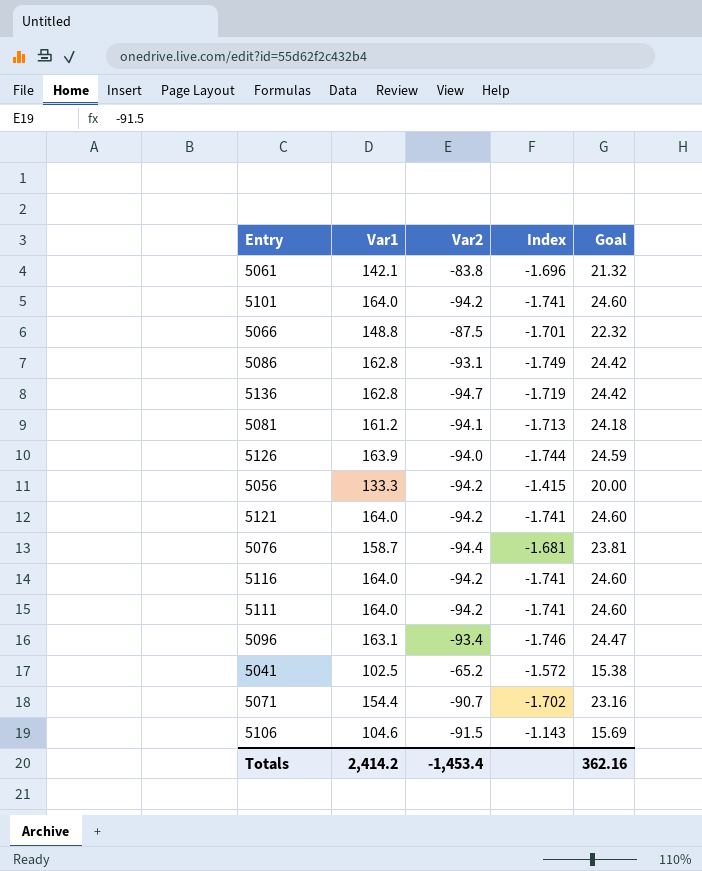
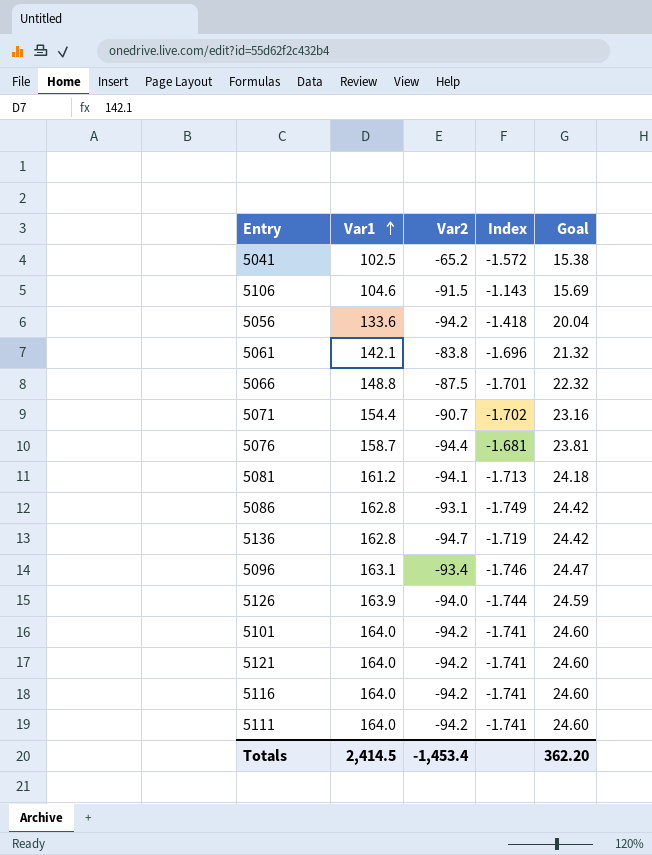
row order: none -> Var1 ascending
5056 | Var1: 133.3 -> 133.6
5056 | Index: -1.415 -> -1.418
5056 | Goal: 20.00 -> 20.04
Totals | Var1: 2,414.2 -> 2,414.5
Totals | Goal: 362.16 -> 362.20

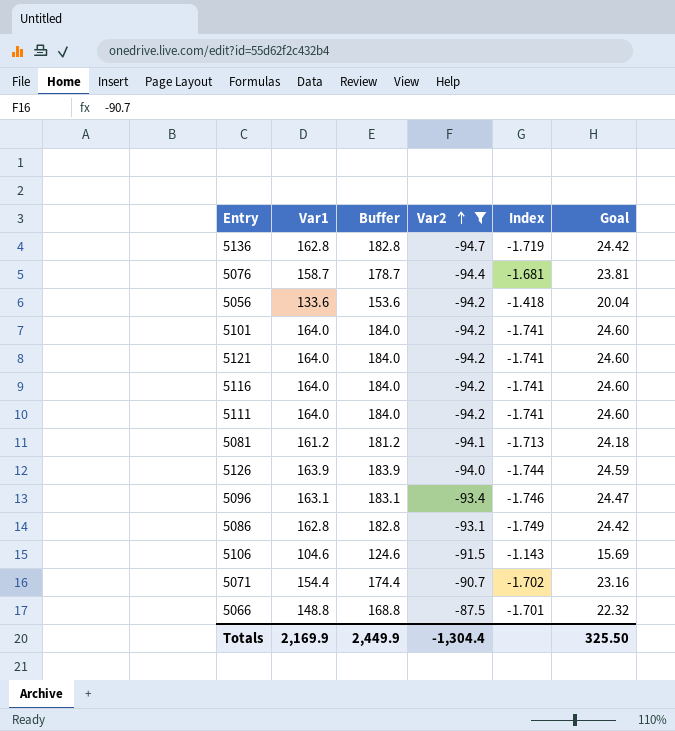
filter: none -> Var2 <= -87.5
row order: Var1 ascending -> Var2 ascending
column Buffer | formula: none -> [Var1] + 20
Totals | Var1: 2,414.5 -> 2,169.9
Totals | Var2: -1,453.4 -> -1,304.4
Totals | Goal: 362.20 -> 325.50

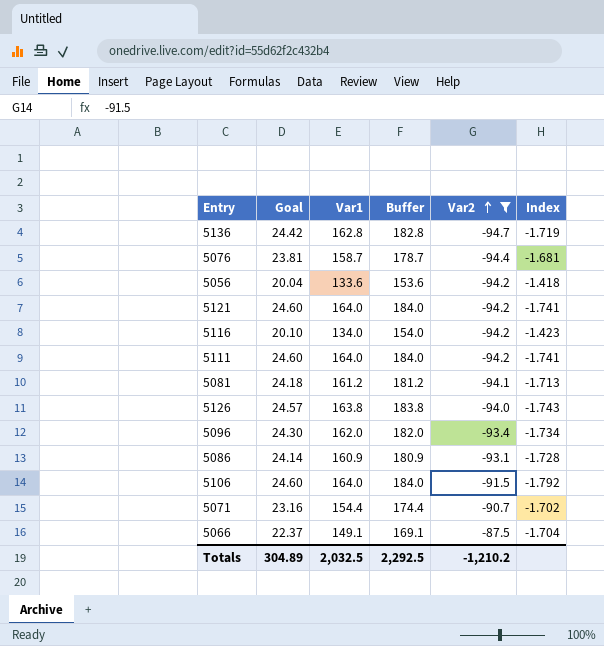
column Goal | position: 6 -> 2
row 5101: 164.0 | 184.0 | -94.2 | -1.741 | 24.60 -> none
5116 | Goal: 24.60 -> 20.10
5116 | Var1: 164.0 -> 134.0
5116 | Buffer: 184.0 -> 154.0
5116 | Index: -1.741 -> -1.423
5126 | Goal: 24.59 -> 24.57
5126 | Var1: 163.9 -> 163.8
5126 | Buffer: 183.9 -> 183.8
5126 | Index: -1.744 -> -1.743
5096 | Goal: 24.47 -> 24.30
5096 | Var1: 163.1 -> 162.0
5096 | Buffer: 183.1 -> 182.0
5096 | Index: -1.746 -> -1.734
5086 | Goal: 24.42 -> 24.14
5086 | Var1: 162.8 -> 160.9
5086 | Buffer: 182.8 -> 180.9
5086 | Index: -1.749 -> -1.728
5106 | Goal: 15.69 -> 24.60
5106 | Var1: 104.6 -> 164.0
5106 | Buffer: 124.6 -> 184.0
5106 | Index: -1.143 -> -1.792
5066 | Goal: 22.32 -> 22.37
5066 | Var1: 148.8 -> 149.1
5066 | Buffer: 168.8 -> 169.1
5066 | Index: -1.701 -> -1.704
Totals | Goal: 325.50 -> 304.89
Totals | Var1: 2,169.9 -> 2,032.5
Totals | Buffer: 2,449.9 -> 2,292.5
Totals | Var2: -1,304.4 -> -1,210.2

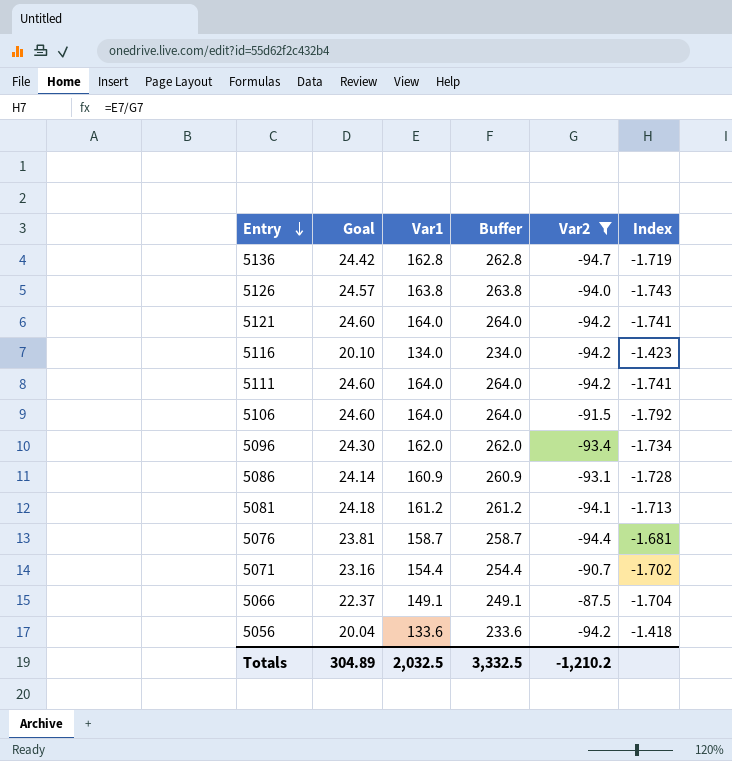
row order: Var2 ascending -> Entry descending
column Buffer | formula: [Var1] + 20 -> [Var1] + 100
Totals | Buffer: 2,292.5 -> 3,332.5

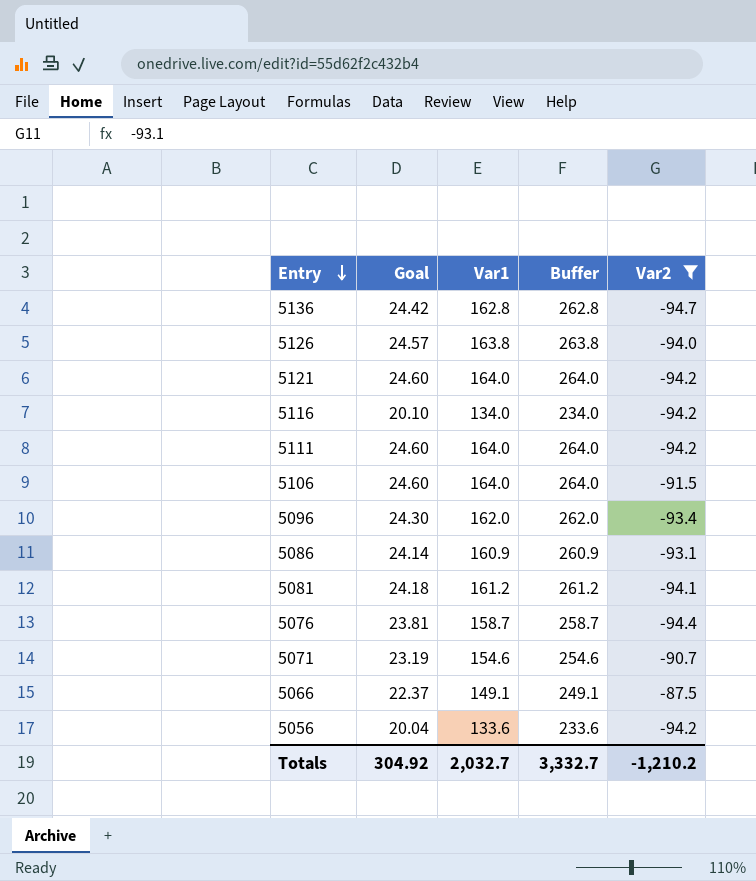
column Index | formula: [Var1] / [Var2] -> none
5071 | Goal: 23.16 -> 23.19
5071 | Var1: 154.4 -> 154.6
5071 | Buffer: 254.4 -> 254.6
Totals | Goal: 304.89 -> 304.92
Totals | Var1: 2,032.5 -> 2,032.7
Totals | Buffer: 3,332.5 -> 3,332.7

